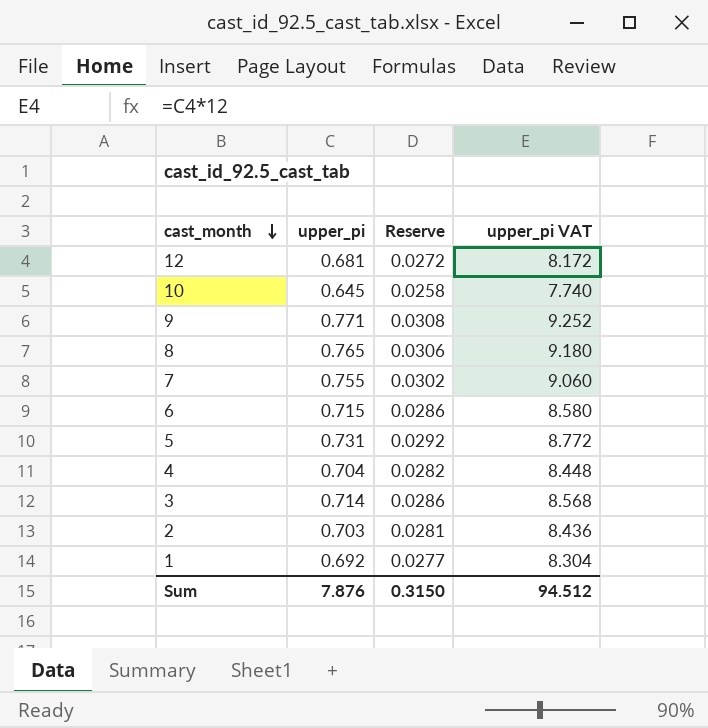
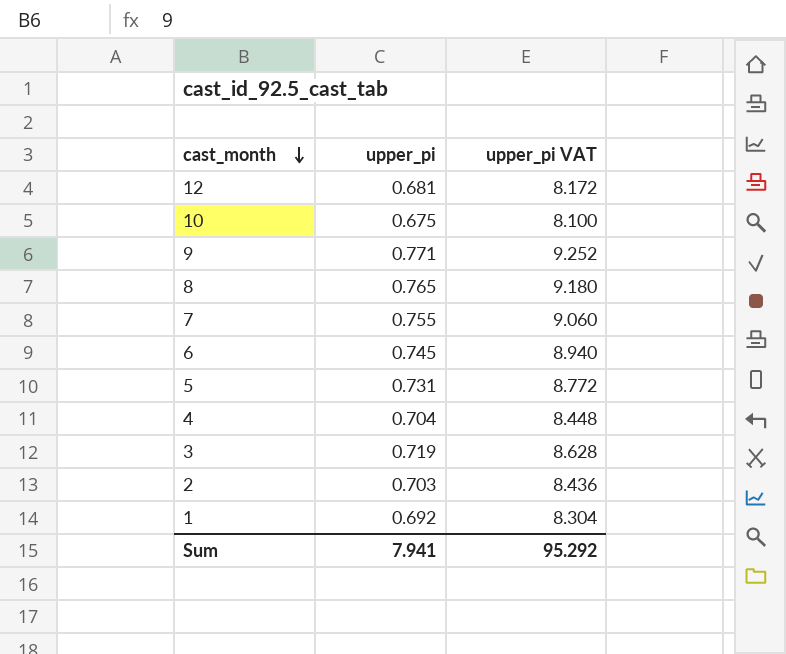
column Reserve | formula: [upper_pi] * 0.04 -> none
10 | upper_pi: 0.645 -> 0.675
10 | upper_pi VAT: 7.740 -> 8.100
6 | upper_pi: 0.715 -> 0.745
6 | upper_pi VAT: 8.580 -> 8.940
3 | upper_pi: 0.714 -> 0.719
3 | upper_pi VAT: 8.568 -> 8.628
Sum | upper_pi: 7.876 -> 7.941
Sum | upper_pi VAT: 94.512 -> 95.292

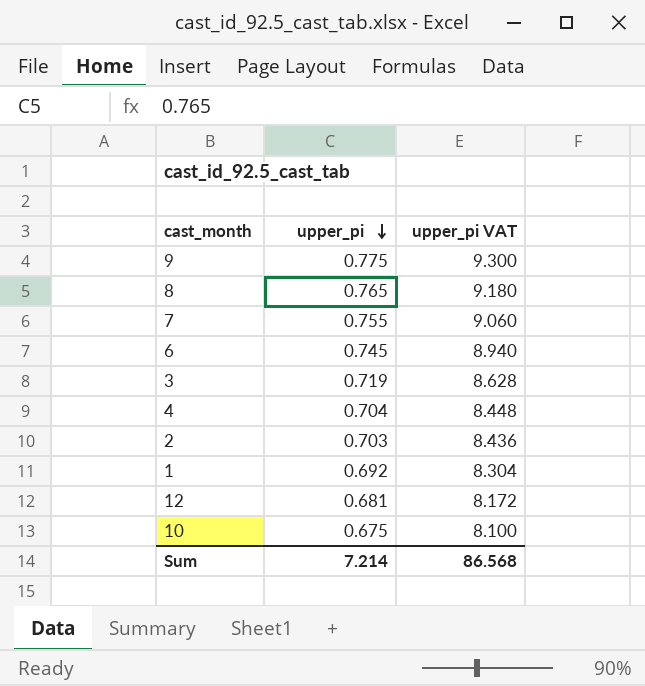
row order: cast_month descending -> upper_pi descending
row 5: 0.731 | 8.772 -> none
9 | upper_pi: 0.771 -> 0.775
9 | upper_pi VAT: 9.252 -> 9.300
Sum | upper_pi: 7.941 -> 7.214
Sum | upper_pi VAT: 95.292 -> 86.568

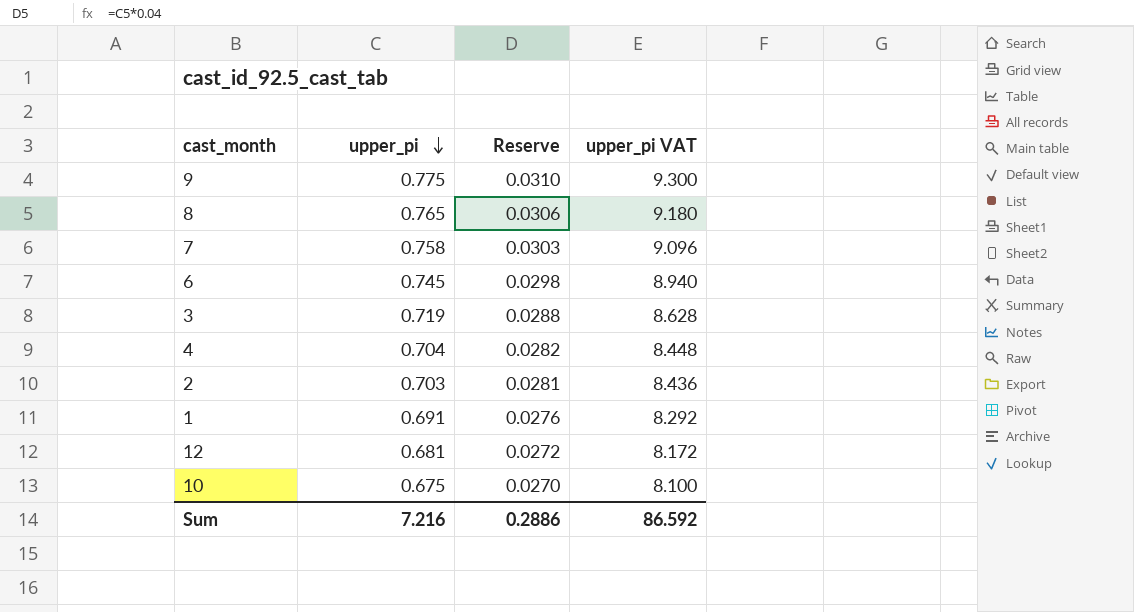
column Reserve | formula: none -> [upper_pi] * 0.04
7 | upper_pi: 0.755 -> 0.758
7 | upper_pi VAT: 9.060 -> 9.096
1 | upper_pi: 0.692 -> 0.691
1 | upper_pi VAT: 8.304 -> 8.292
Sum | upper_pi: 7.214 -> 7.216
Sum | upper_pi VAT: 86.568 -> 86.592

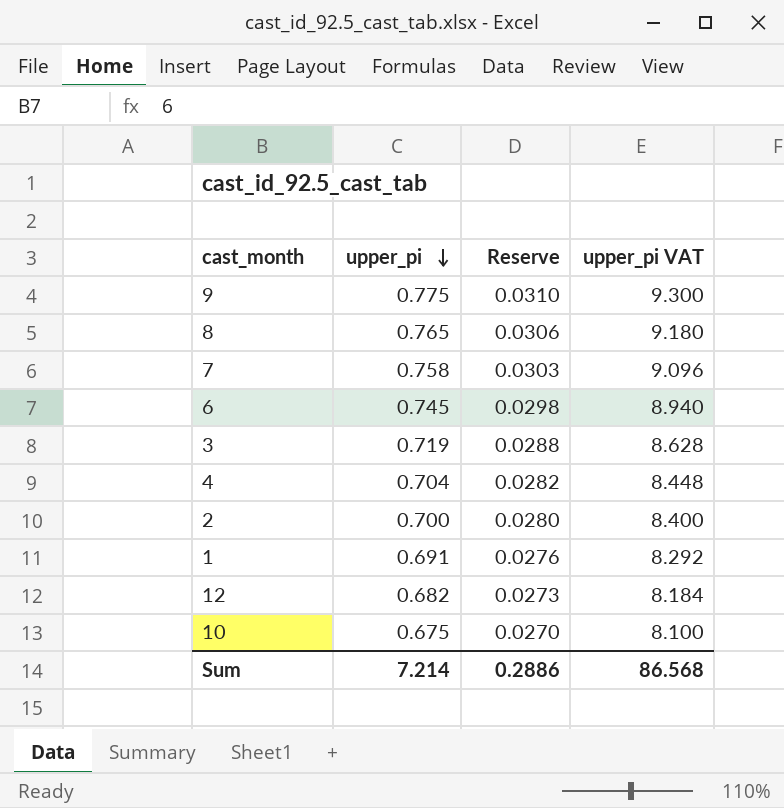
2 | upper_pi: 0.703 -> 0.700
2 | Reserve: 0.0281 -> 0.0280
2 | upper_pi VAT: 8.436 -> 8.400
12 | upper_pi: 0.681 -> 0.682
12 | Reserve: 0.0272 -> 0.0273
12 | upper_pi VAT: 8.172 -> 8.184
Sum | upper_pi: 7.216 -> 7.214
Sum | upper_pi VAT: 86.592 -> 86.568

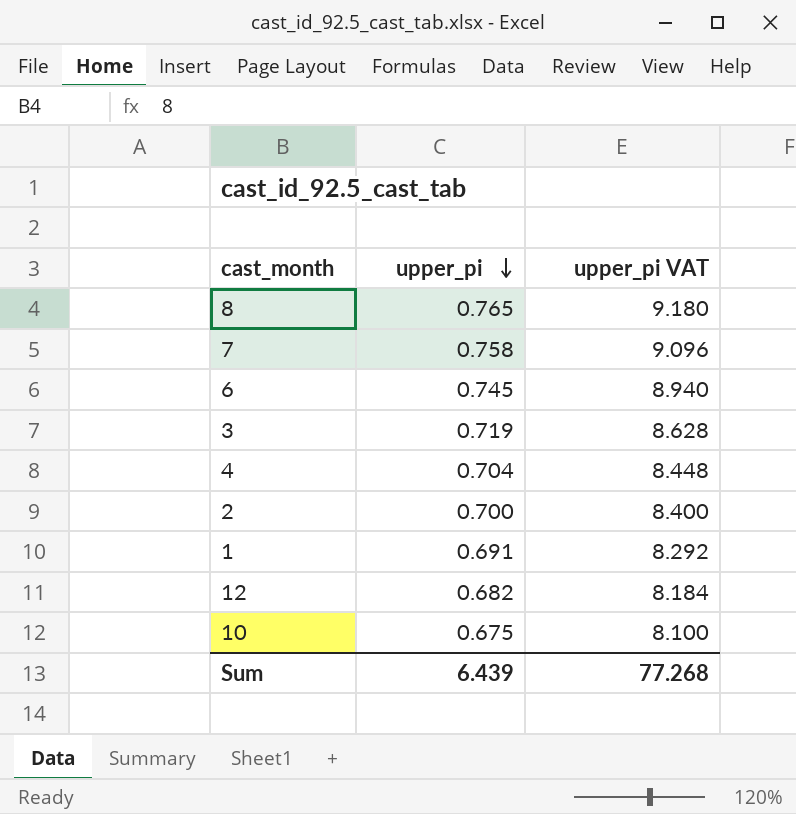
column Reserve | formula: [upper_pi] * 0.04 -> none
row 9: 0.775 | 0.0310 | 9.300 -> none
Sum | upper_pi: 7.214 -> 6.439
Sum | upper_pi VAT: 86.568 -> 77.268

